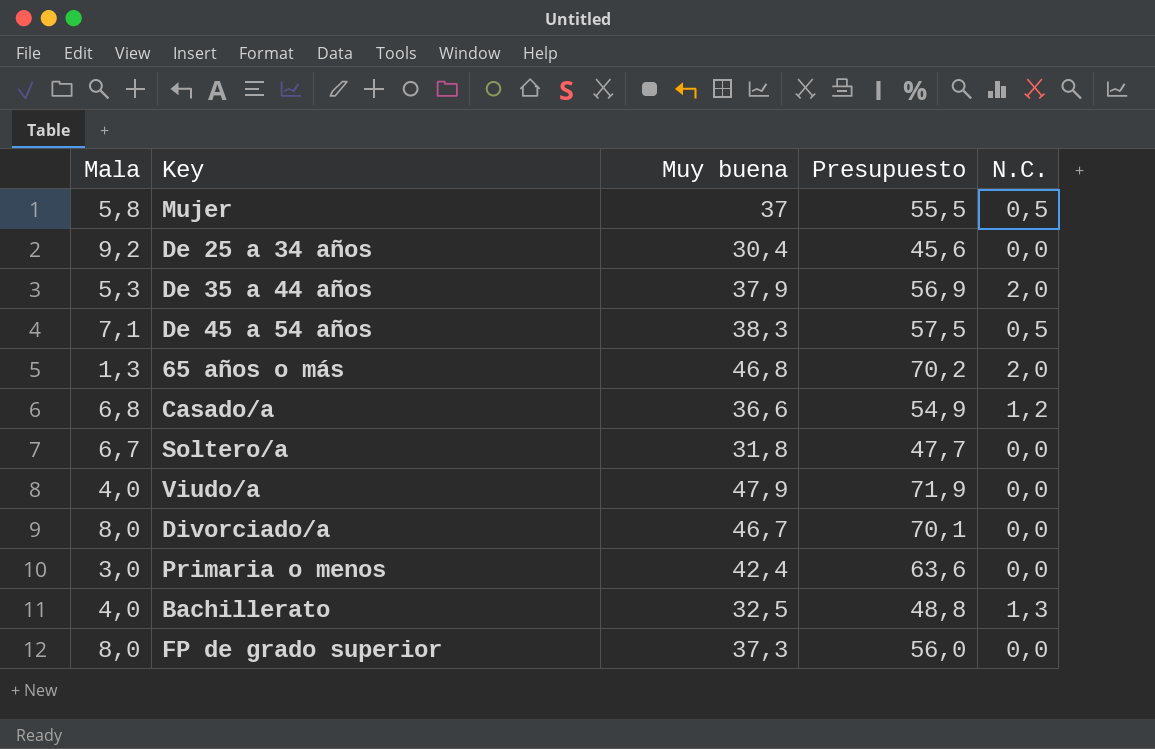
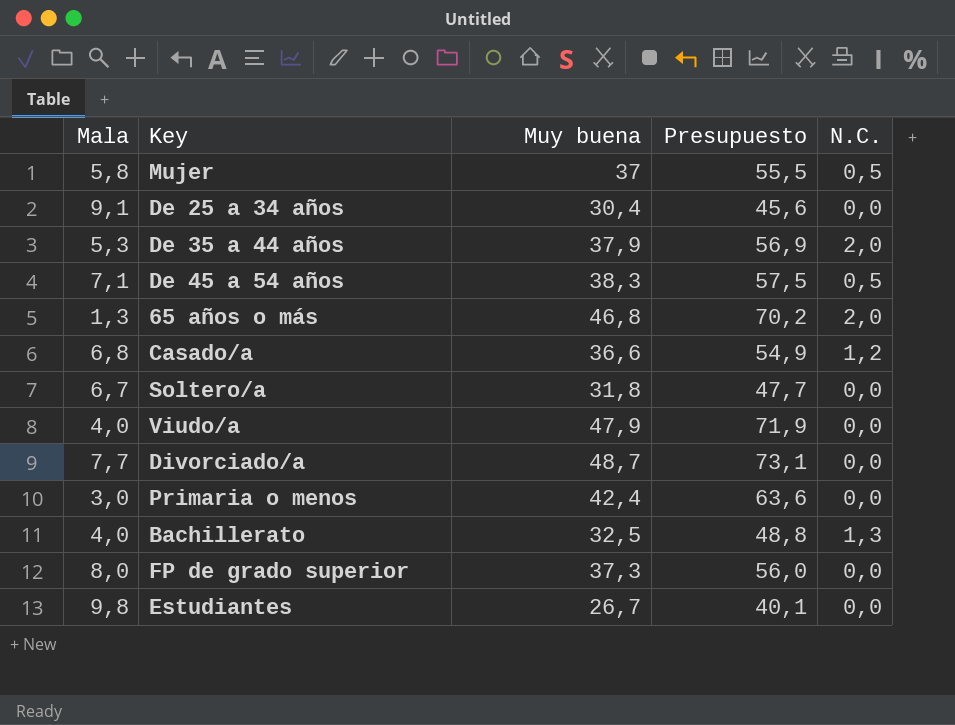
De 25 a 34 años | Mala: 9,2 -> 9,1
Divorciado/a | Mala: 8,0 -> 7,7
Divorciado/a | Muy buena: 46,7 -> 48,7
Divorciado/a | Presupuesto: 70,1 -> 73,1
row Estudiantes: none -> 9,8 | 26,7 | 40,1 | 0,0

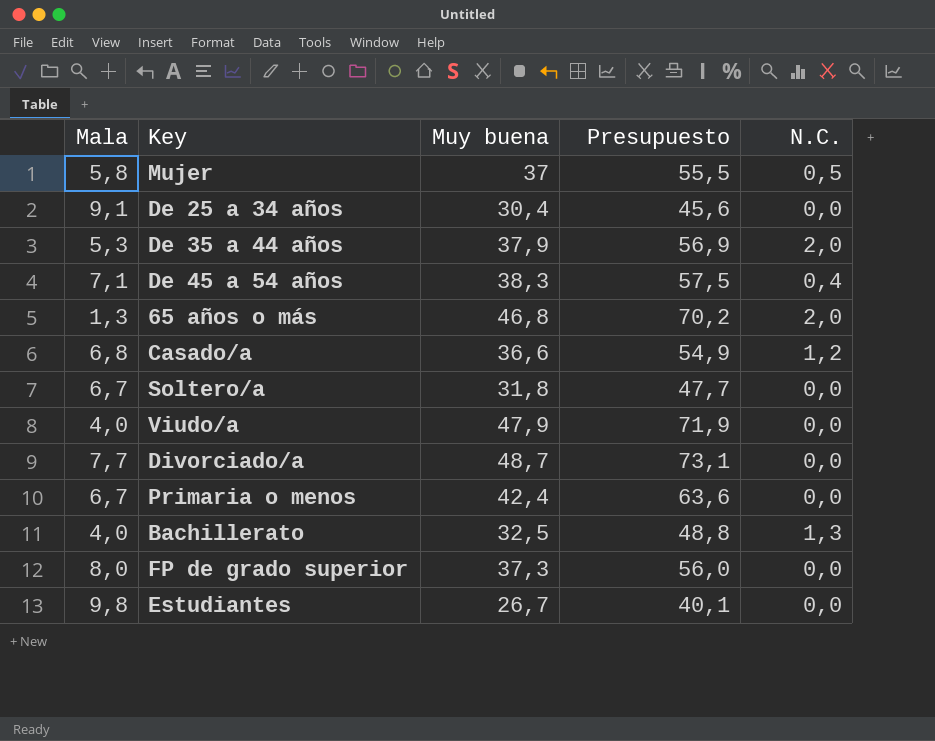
De 45 a 54 años | N.C.: 0,5 -> 0,4
Primaria o menos | Mala: 3,0 -> 6,7

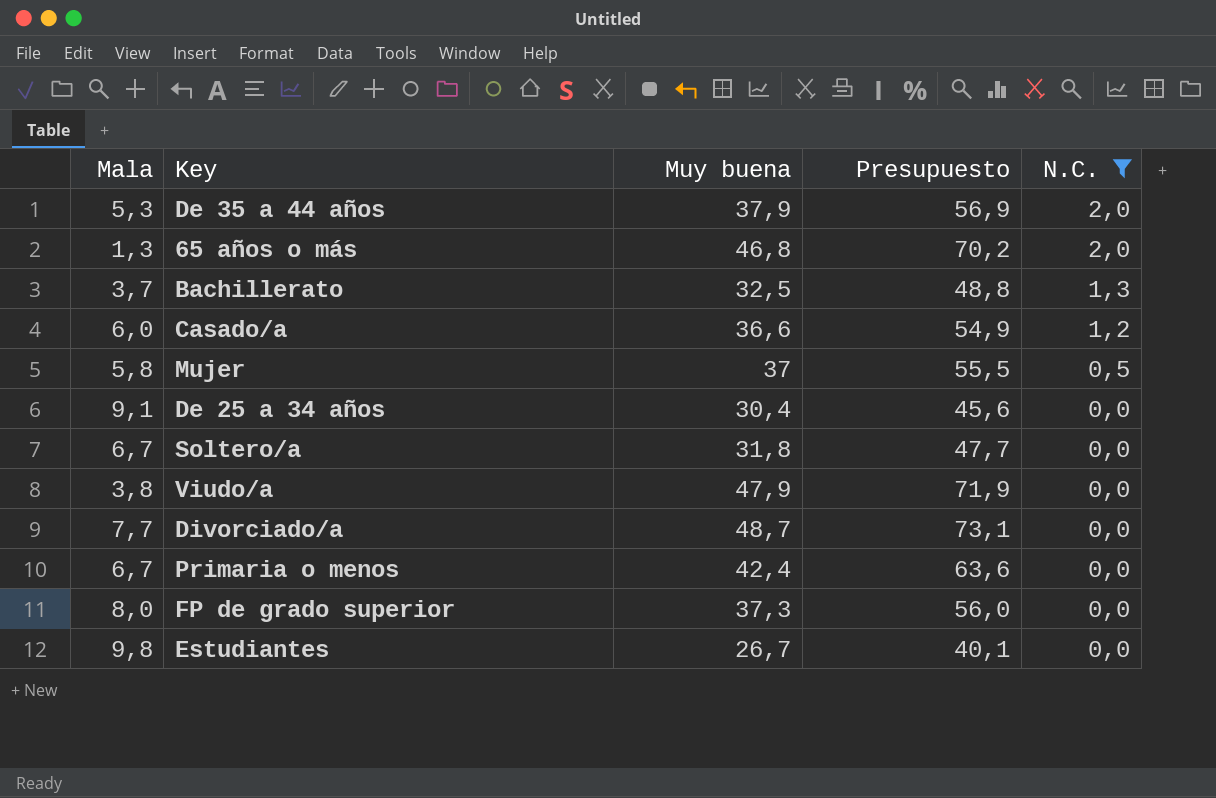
filter: none -> N.C. != 0,4
row order: none -> N.C. descending
Bachillerato | Mala: 4,0 -> 3,7
Casado/a | Mala: 6,8 -> 6,0
Viudo/a | Mala: 4,0 -> 3,8

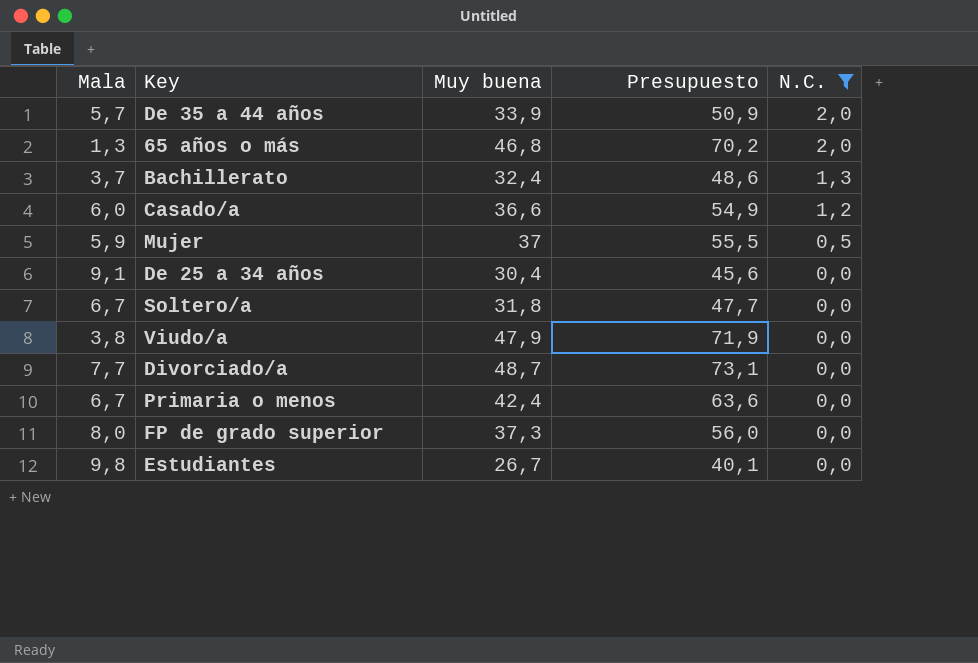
De 35 a 44 años | Mala: 5,3 -> 5,7
De 35 a 44 años | Muy buena: 37,9 -> 33,9
De 35 a 44 años | Presupuesto: 56,9 -> 50,9
Bachillerato | Muy buena: 32,5 -> 32,4
Bachillerato | Presupuesto: 48,8 -> 48,6
Mujer | Mala: 5,8 -> 5,9

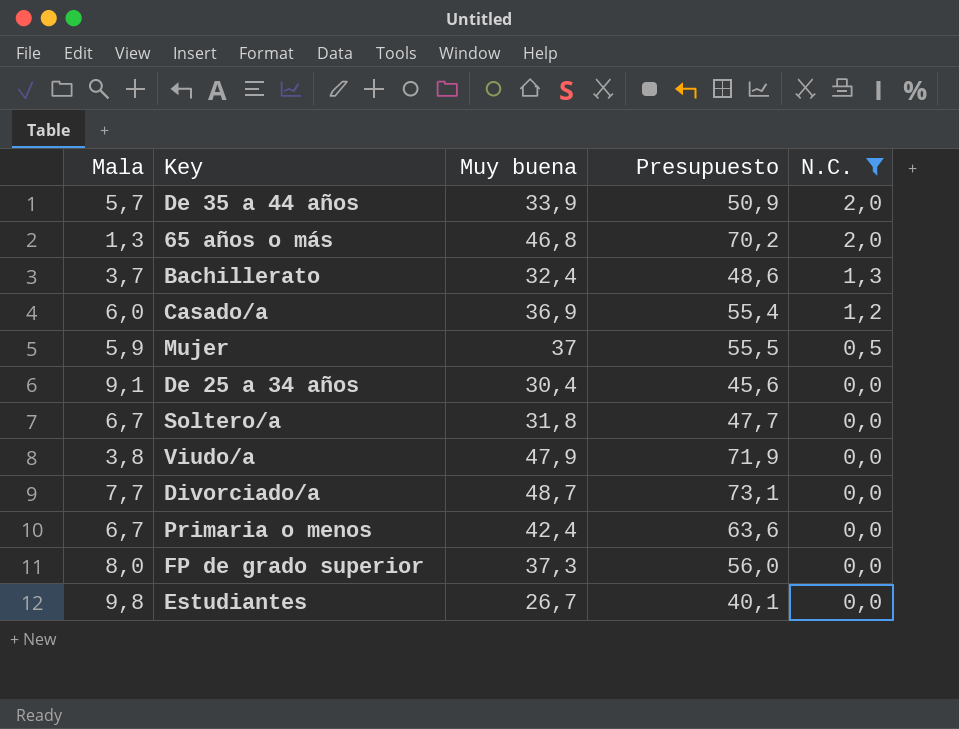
Casado/a | Muy buena: 36,6 -> 36,9
Casado/a | Presupuesto: 54,9 -> 55,4

